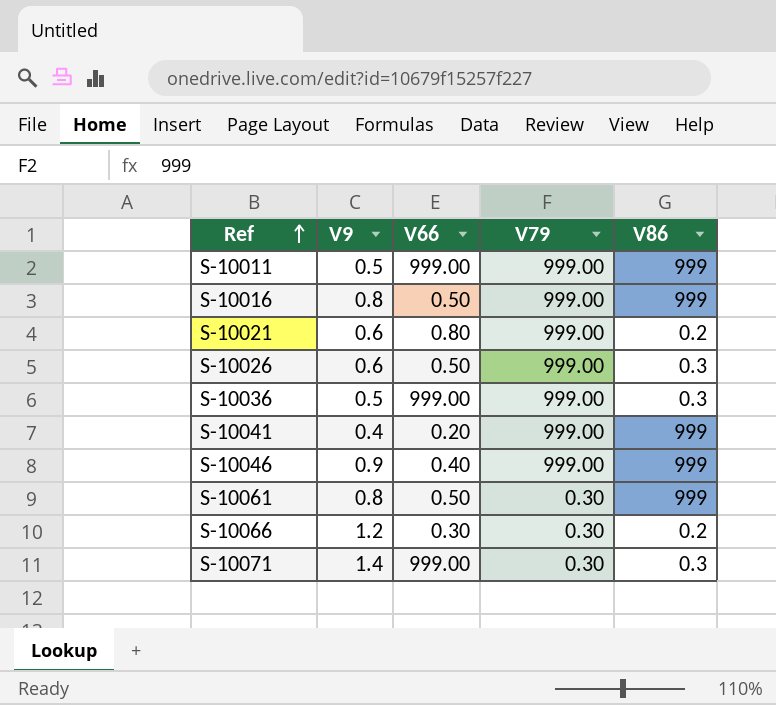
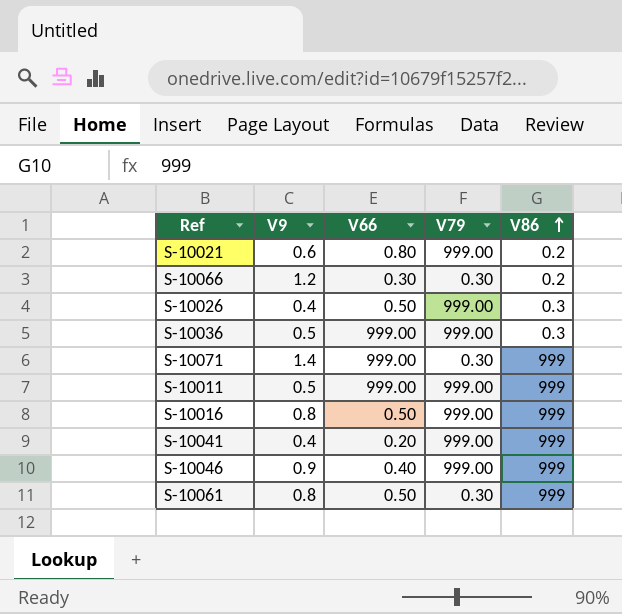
row order: Ref ascending -> V86 ascending
S-10026 | V9: 0.6 -> 0.4
S-10071 | V86: 0.3 -> 999

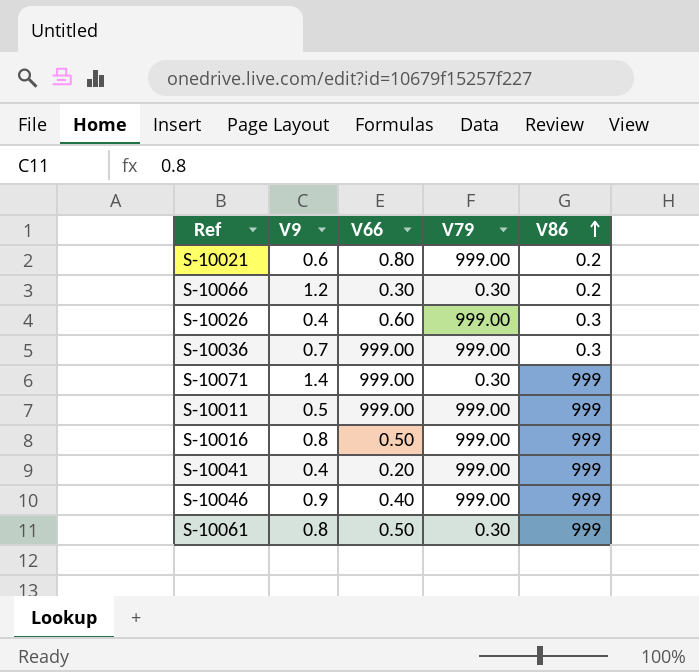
S-10026 | V66: 0.50 -> 0.60
S-10036 | V9: 0.5 -> 0.7

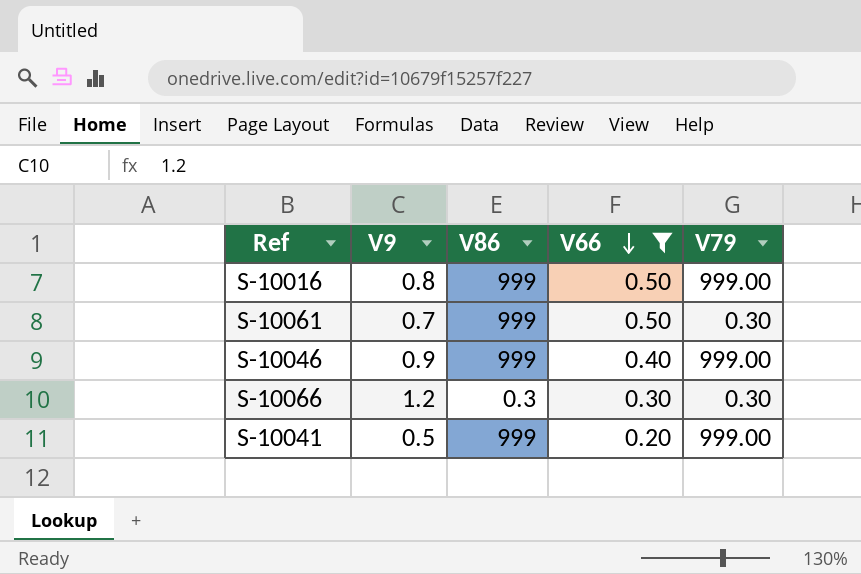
filter: none -> V66 <= 0.50
row order: V86 ascending -> V66 descending
column V86 | position: 5 -> 3
S-10061 | V9: 0.8 -> 0.7
S-10066 | V86: 0.2 -> 0.3
S-10041 | V9: 0.4 -> 0.5

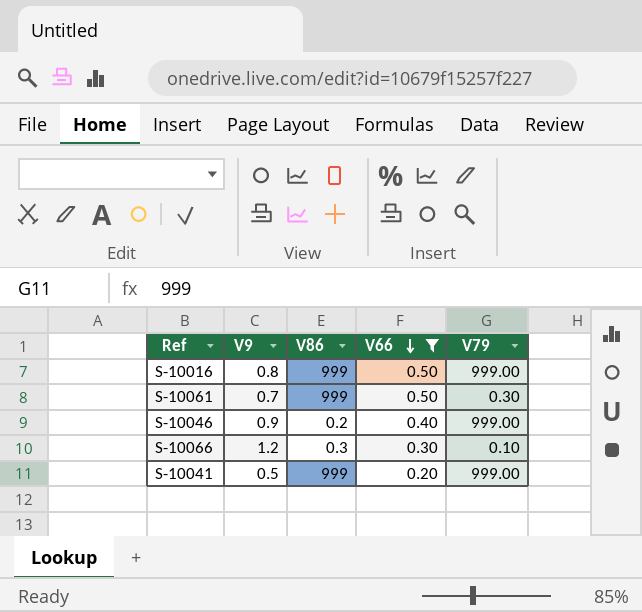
S-10046 | V86: 999 -> 0.2
S-10066 | V79: 0.30 -> 0.10

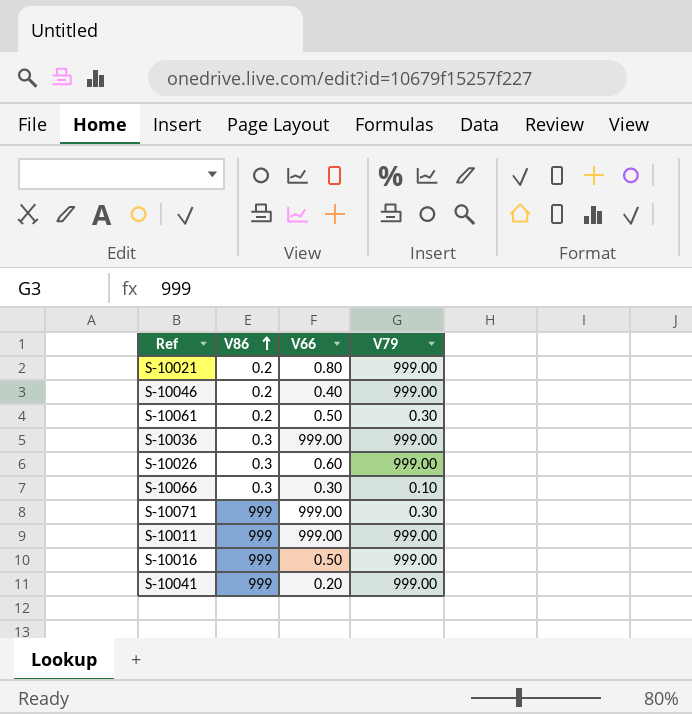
filter: V66 <= 0.50 -> none
row order: V66 descending -> V86 ascending
column V9 | position: 2 -> none
S-10061 | V86: 999 -> 0.2

